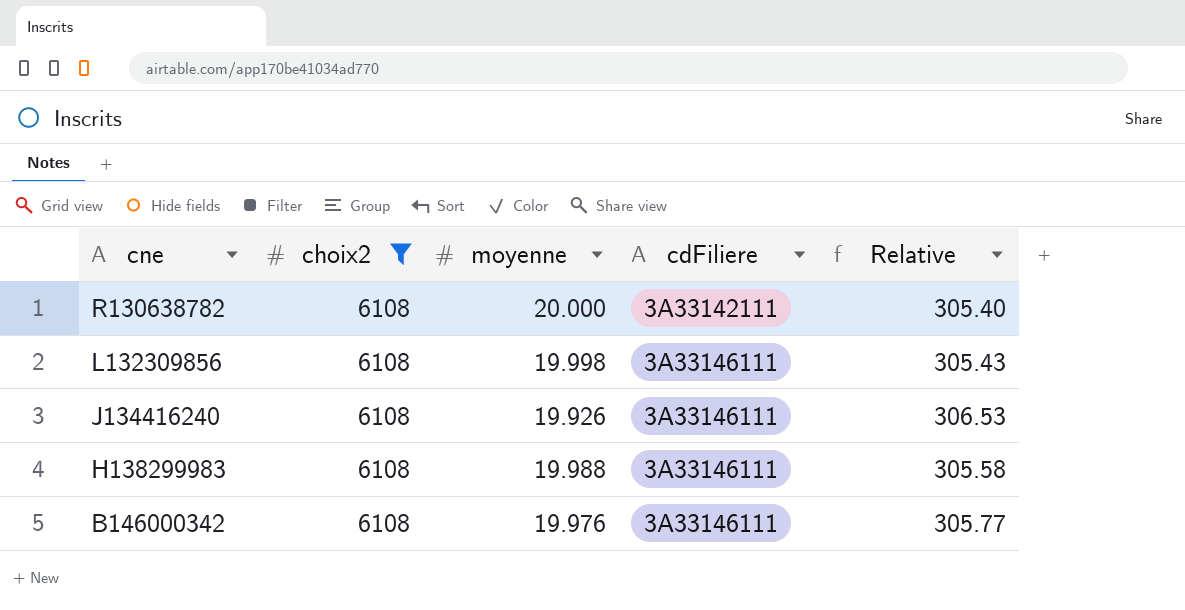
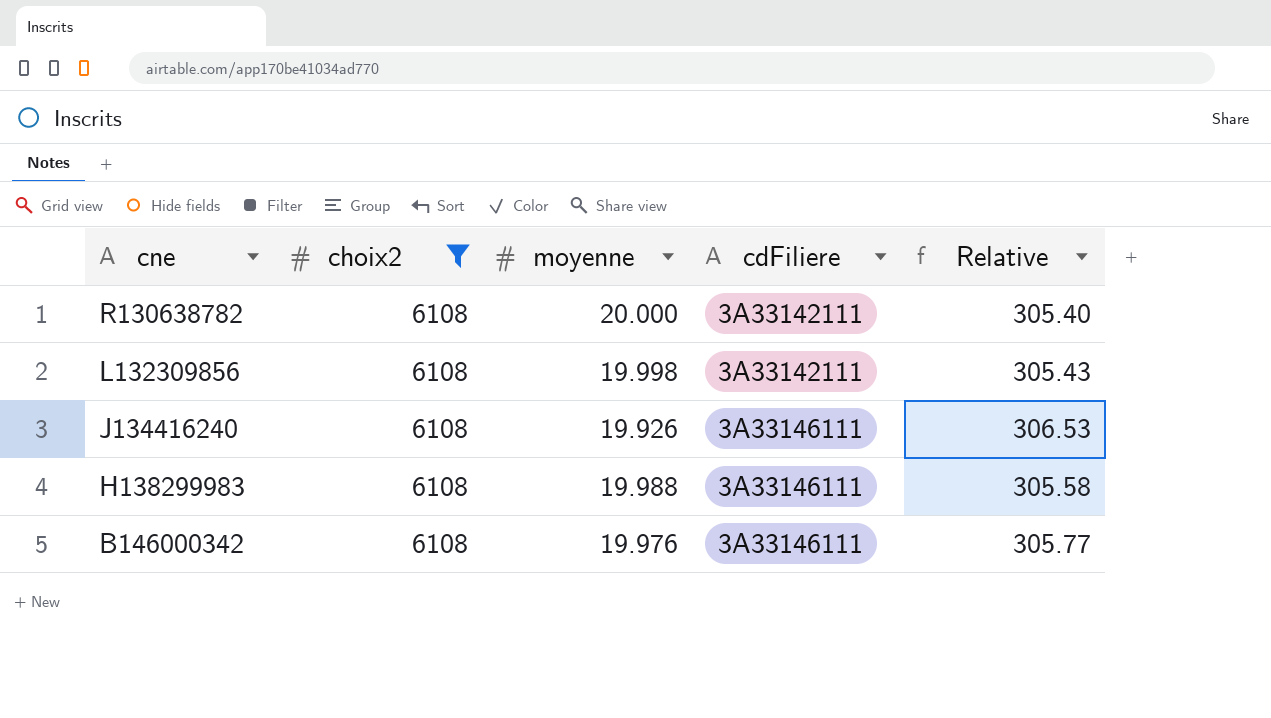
L132309856 | cdFiliere: 3A33146111 -> 3A33142111

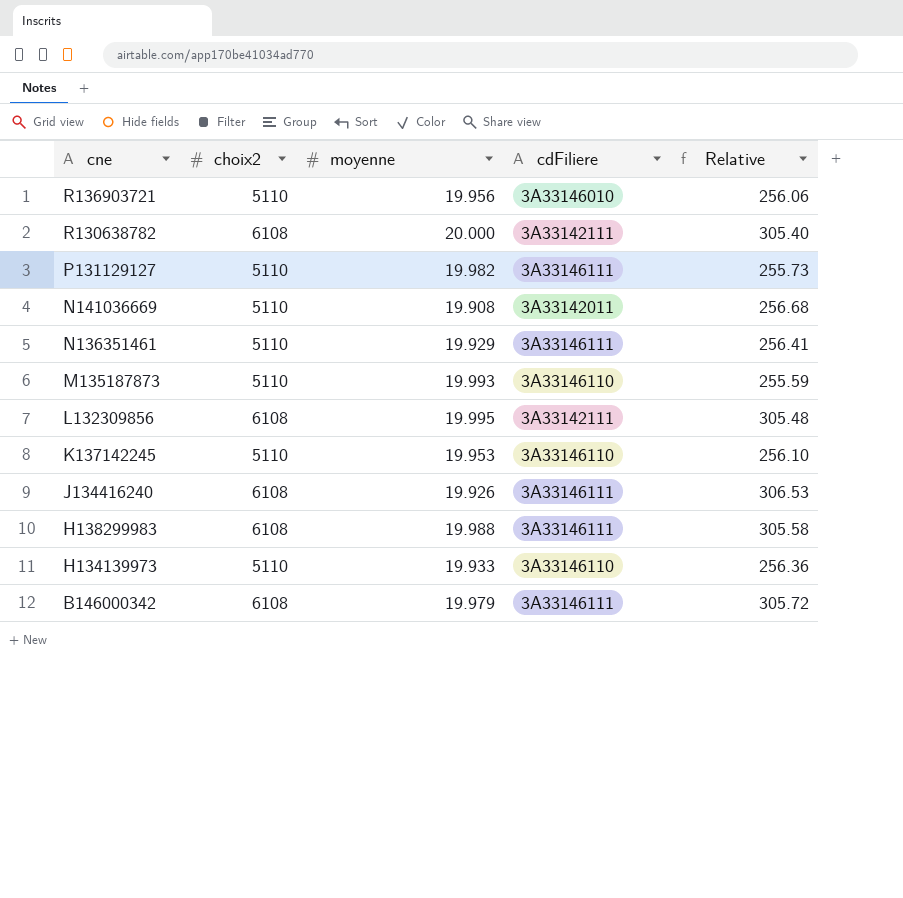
filter: choix2 = 6108 -> none
L132309856 | moyenne: 19.998 -> 19.995
L132309856 | Relative: 305.43 -> 305.48
B146000342 | moyenne: 19.976 -> 19.979
B146000342 | Relative: 305.77 -> 305.72

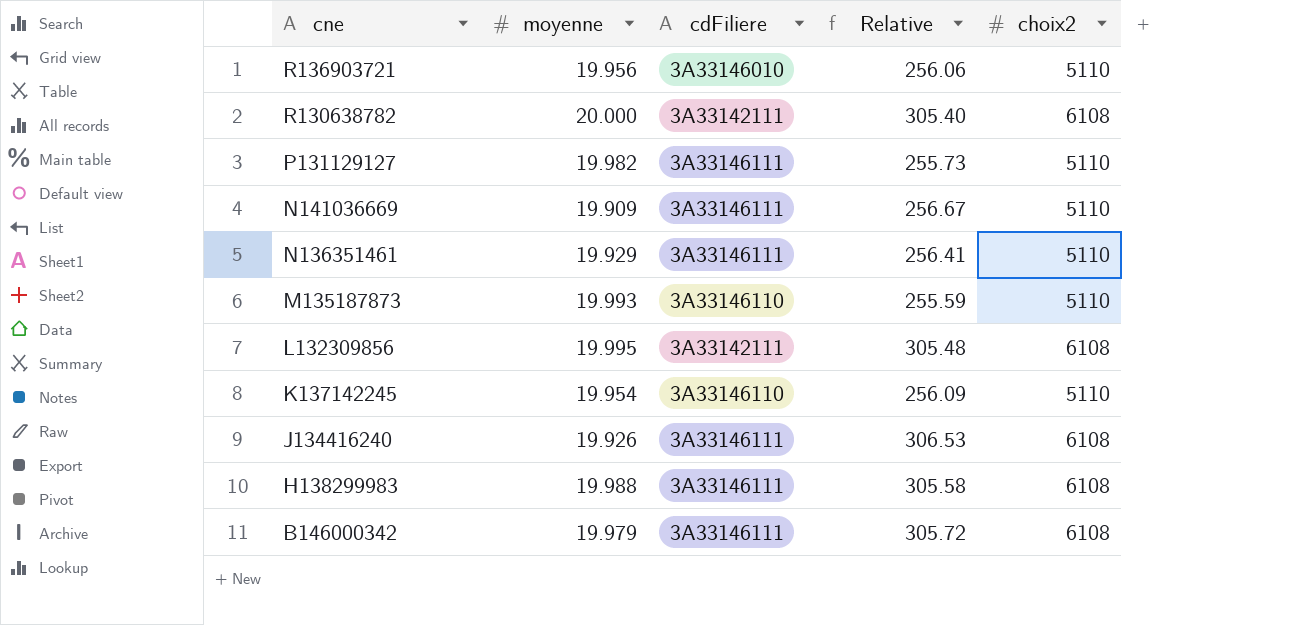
column choix2 | position: 2 -> 5
row H134139973: 5110 | 19.933 | 3A33146110 | 256.36 -> none
N141036669 | moyenne: 19.908 -> 19.909
N141036669 | cdFiliere: 3A33142011 -> 3A33146111
N141036669 | Relative: 256.68 -> 256.67
K137142245 | moyenne: 19.953 -> 19.954
K137142245 | Relative: 256.10 -> 256.09

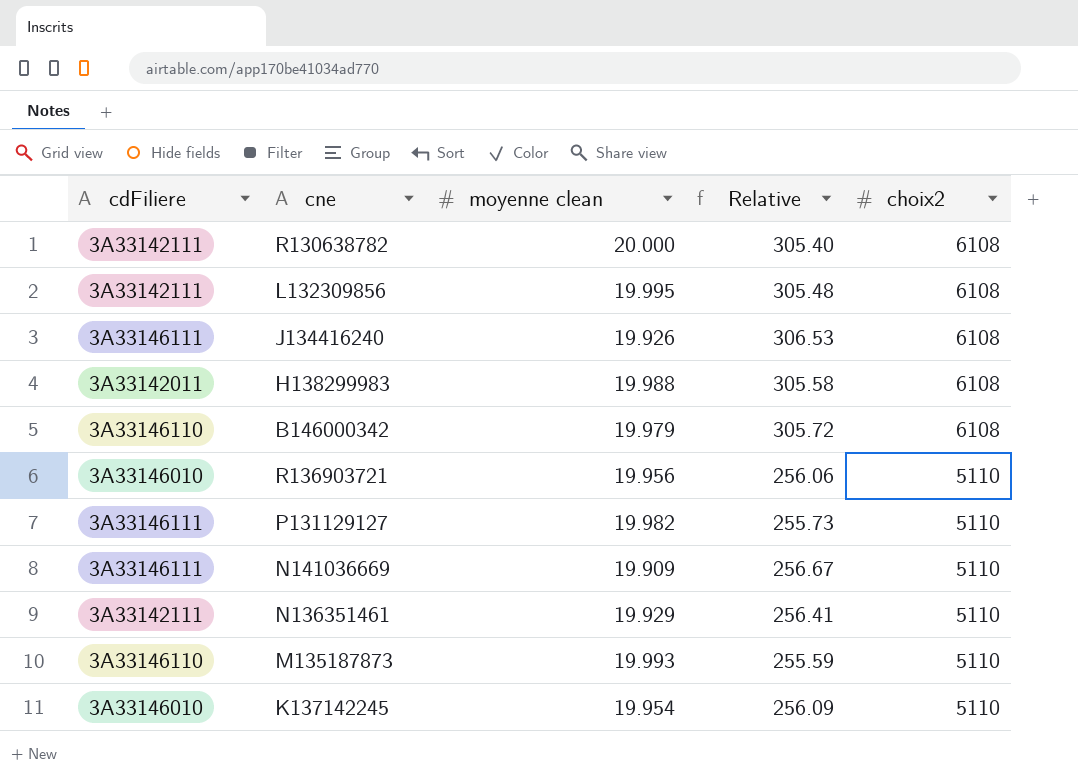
row order: cne descending -> choix2 descending
column cdFiliere | position: 3 -> 1
column name: moyenne -> moyenne clean
H138299983 | cdFiliere: 3A33146111 -> 3A33142011
B146000342 | cdFiliere: 3A33146111 -> 3A33146110
N136351461 | cdFiliere: 3A33146111 -> 3A33142111
K137142245 | cdFiliere: 3A33146110 -> 3A33146010

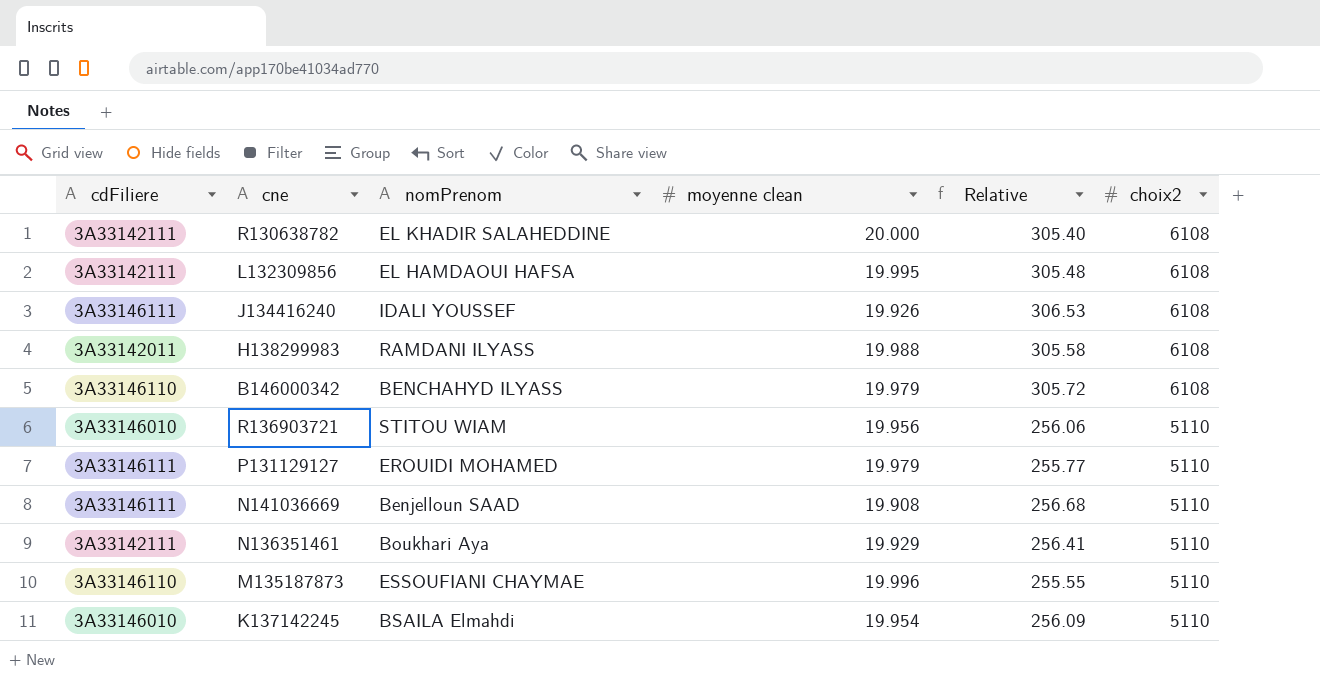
column nomPrenom | position: none -> 3
P131129127 | moyenne clean: 19.982 -> 19.979
P131129127 | Relative: 255.73 -> 255.77
N141036669 | moyenne clean: 19.909 -> 19.908
N141036669 | Relative: 256.67 -> 256.68
M135187873 | moyenne clean: 19.993 -> 19.996
M135187873 | Relative: 255.59 -> 255.55

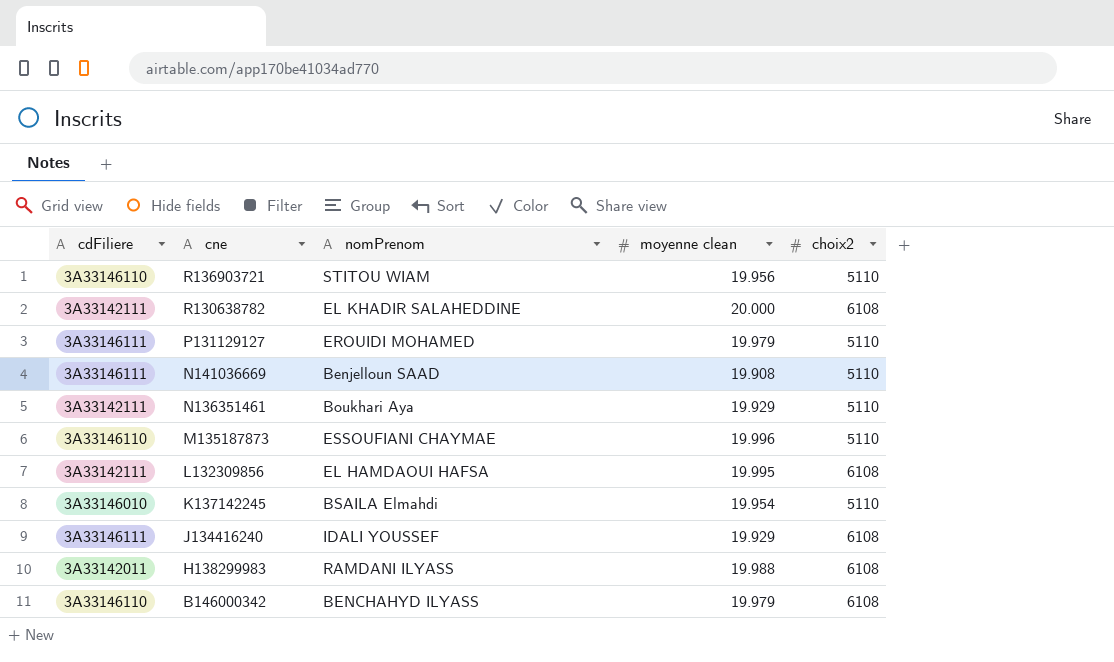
row order: choix2 descending -> cne descending
column Relative | formula: [choix2] / [moyenne clean] -> none
R136903721 | cdFiliere: 3A33146010 -> 3A33146110
J134416240 | moyenne clean: 19.926 -> 19.929

